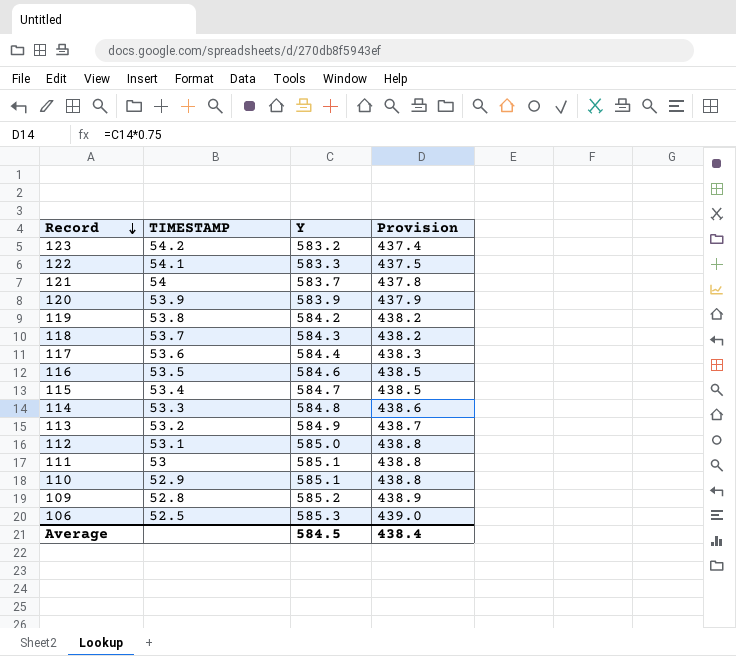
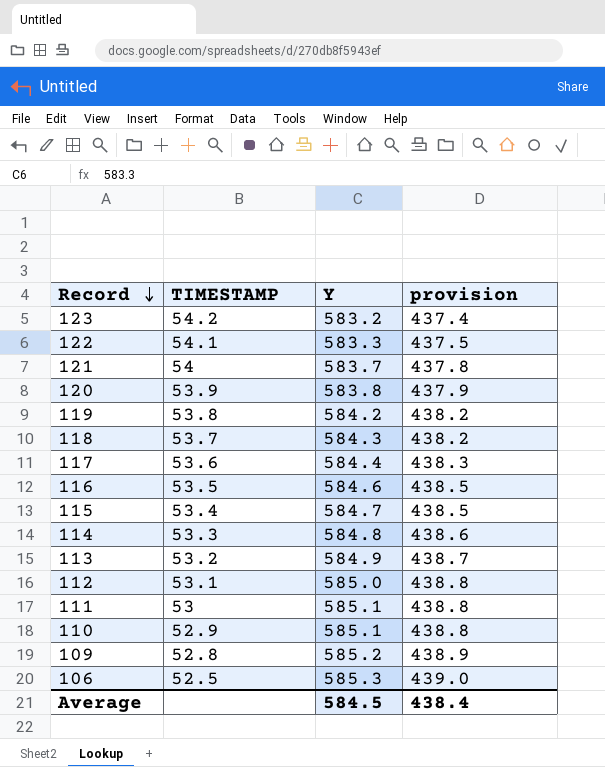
column name: Provision -> provision
120 | Y: 583.9 -> 583.8

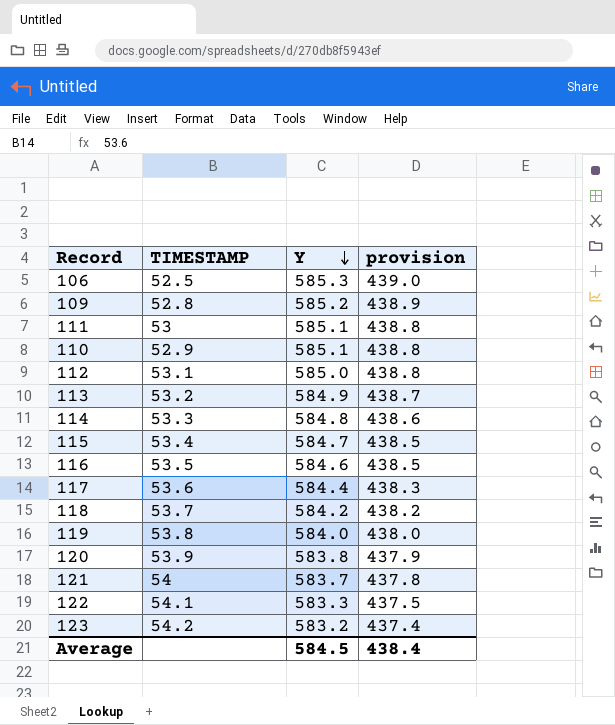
row order: Record descending -> Y descending
118 | Y: 584.3 -> 584.2
119 | Y: 584.2 -> 584.0
119 | provision: 438.2 -> 438.0

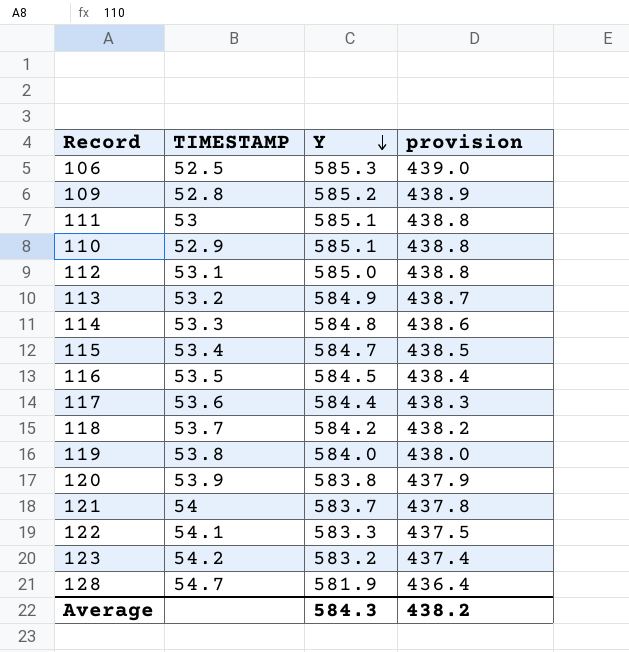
116 | Y: 584.6 -> 584.5
116 | provision: 438.5 -> 438.4
row 128: none -> 54.7 | 581.9 | 436.4
Average | Y: 584.5 -> 584.3
Average | provision: 438.4 -> 438.2

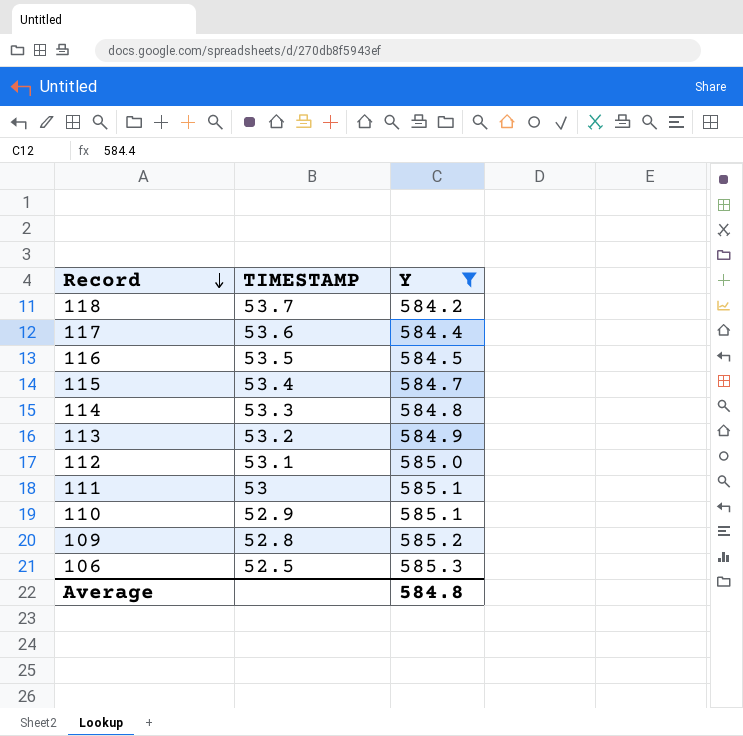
filter: none -> Y >= 584.2
row order: Y descending -> Record descending
column provision | formula: [Y] * 0.75 -> none
Average | Y: 584.3 -> 584.8

